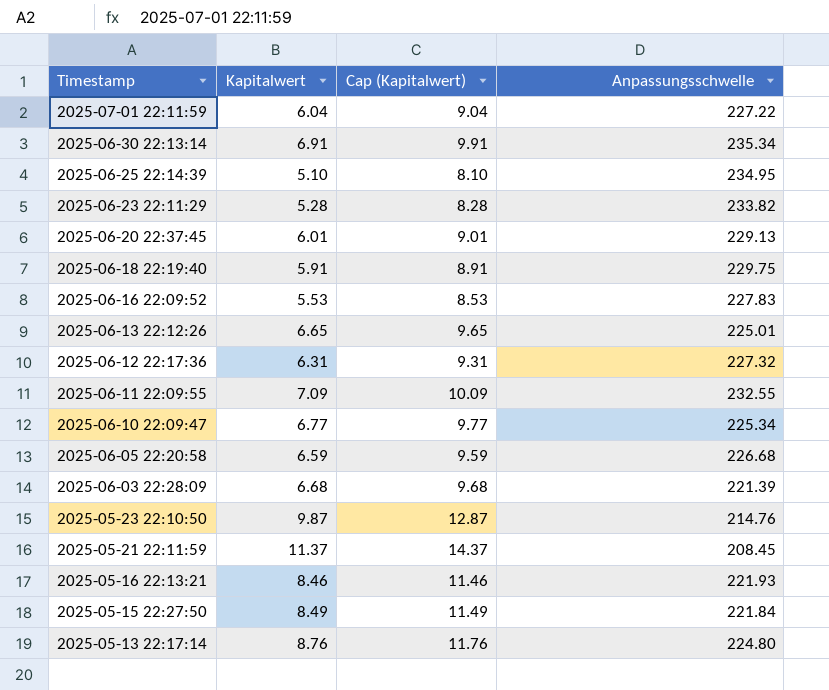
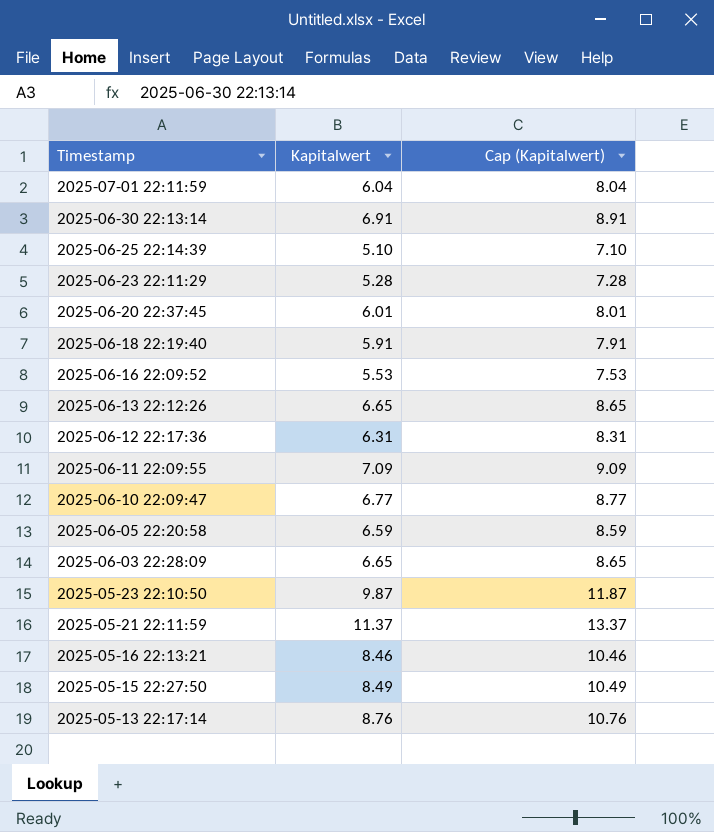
column Anpassungsschwelle | position: 4 -> none
column Cap (Kapitalwert) | formula: [Kapitalwert] + 3 -> [Kapitalwert] + 2
2025-06-03 22:28:09 | Kapitalwert: 6.68 -> 6.65

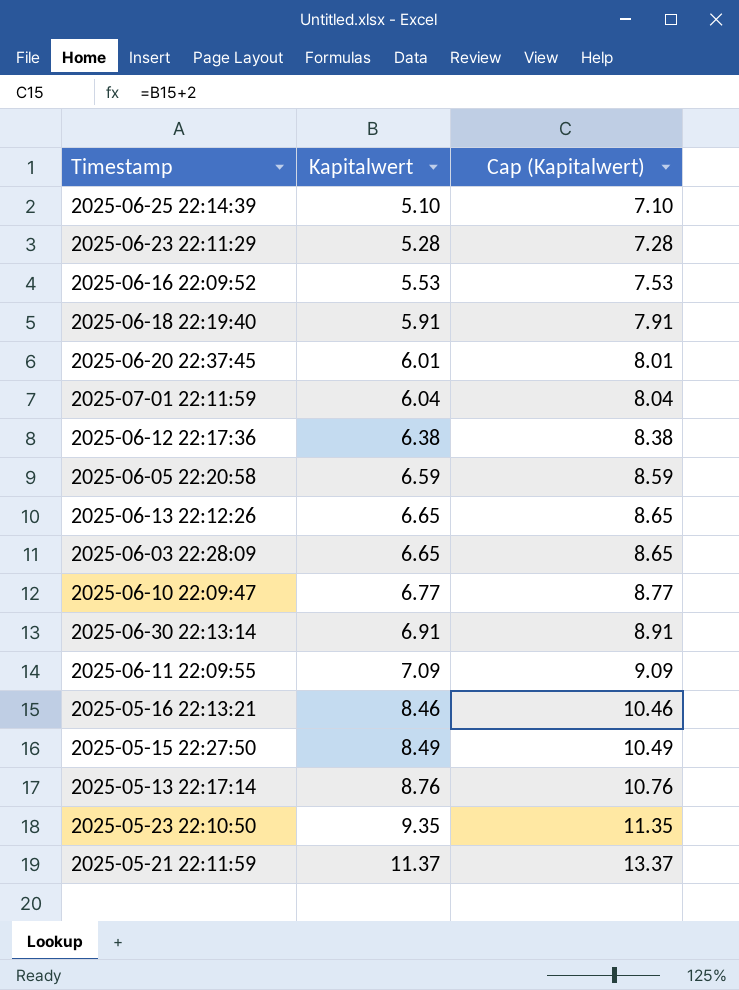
row order: Timestamp descending -> Kapitalwert ascending
2025-06-12 22:17:36 | Kapitalwert: 6.31 -> 6.38
2025-06-12 22:17:36 | Cap (Kapitalwert): 8.31 -> 8.38
2025-05-23 22:10:50 | Kapitalwert: 9.87 -> 9.35
2025-05-23 22:10:50 | Cap (Kapitalwert): 11.87 -> 11.35

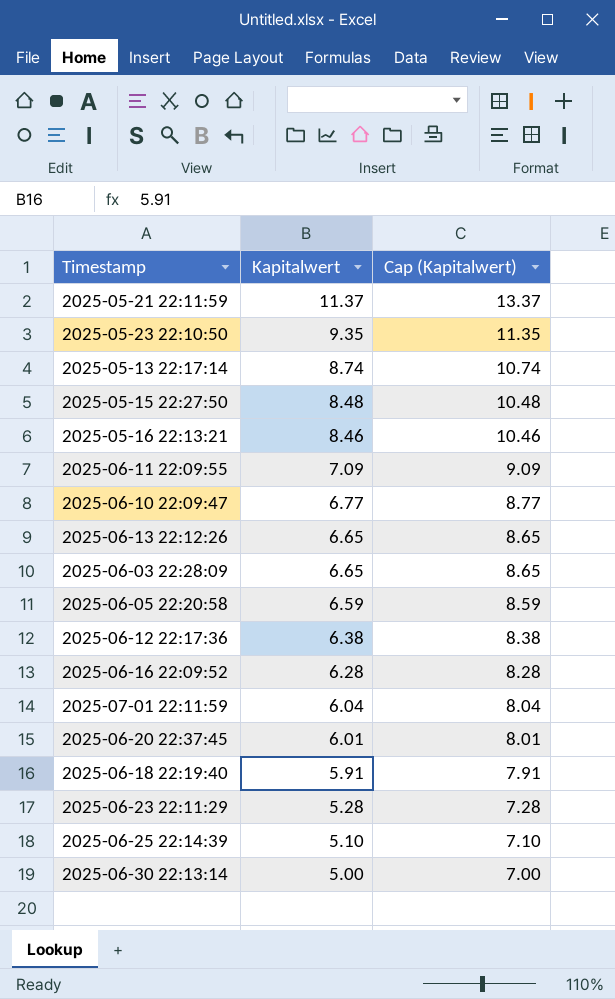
row order: Kapitalwert ascending -> Kapitalwert descending
2025-05-13 22:17:14 | Kapitalwert: 8.76 -> 8.74
2025-05-13 22:17:14 | Cap (Kapitalwert): 10.76 -> 10.74
2025-05-15 22:27:50 | Kapitalwert: 8.49 -> 8.48
2025-05-15 22:27:50 | Cap (Kapitalwert): 10.49 -> 10.48
2025-06-16 22:09:52 | Kapitalwert: 5.53 -> 6.28
2025-06-16 22:09:52 | Cap (Kapitalwert): 7.53 -> 8.28
2025-06-30 22:13:14 | Kapitalwert: 6.91 -> 5.00
2025-06-30 22:13:14 | Cap (Kapitalwert): 8.91 -> 7.00

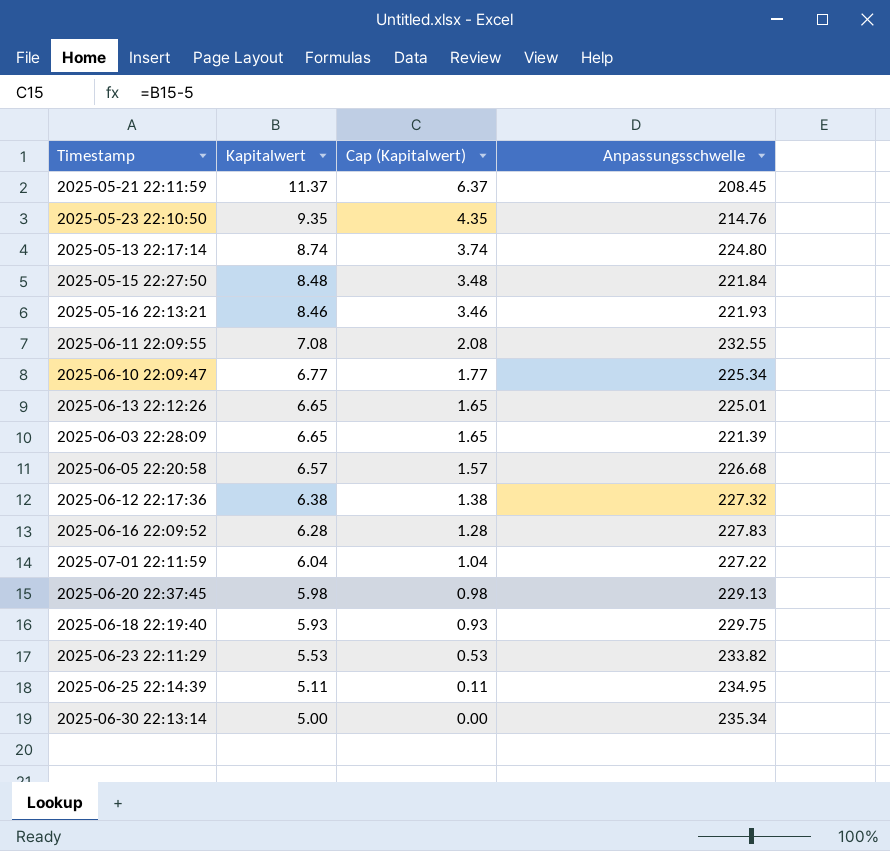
column Cap (Kapitalwert) | formula: [Kapitalwert] + 2 -> [Kapitalwert] - 5
column Anpassungsschwelle | position: none -> 4
2025-06-11 22:09:55 | Kapitalwert: 7.09 -> 7.08
2025-06-05 22:20:58 | Kapitalwert: 6.59 -> 6.57
2025-06-20 22:37:45 | Kapitalwert: 6.01 -> 5.98
2025-06-18 22:19:40 | Kapitalwert: 5.91 -> 5.93
2025-06-23 22:11:29 | Kapitalwert: 5.28 -> 5.53
2025-06-25 22:14:39 | Kapitalwert: 5.10 -> 5.11

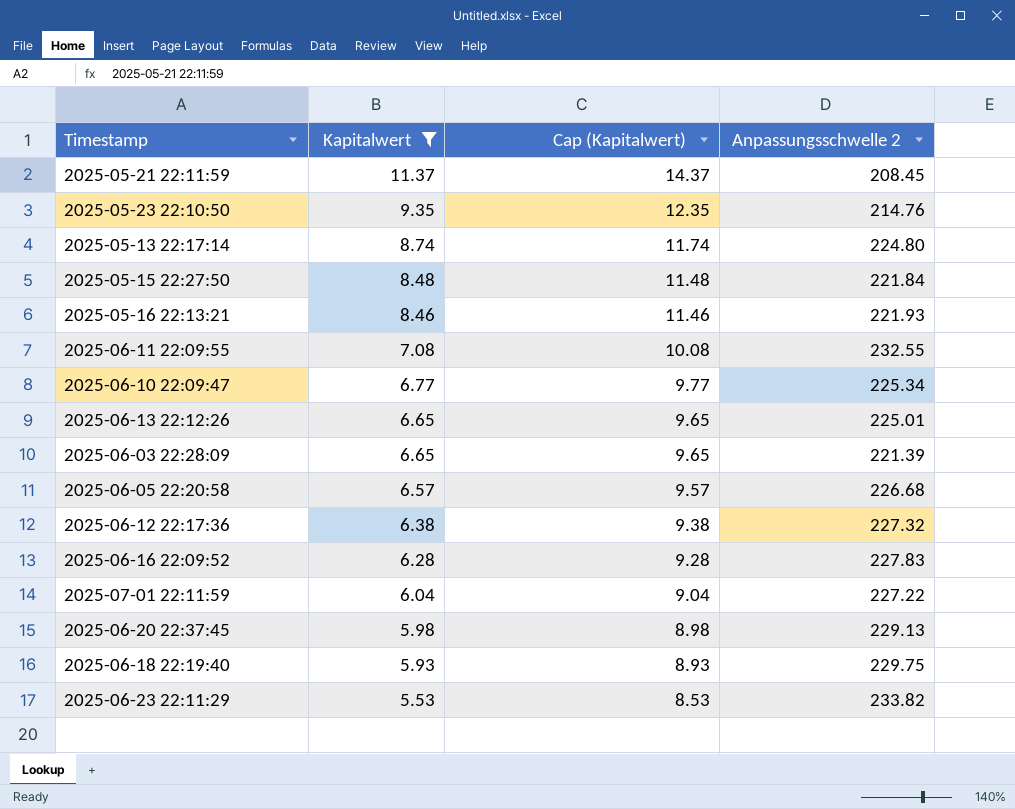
filter: none -> Kapitalwert >= 5.53
column Cap (Kapitalwert) | formula: [Kapitalwert] - 5 -> [Kapitalwert] + 3
column name: Anpassungsschwelle -> Anpassungsschwelle 2

